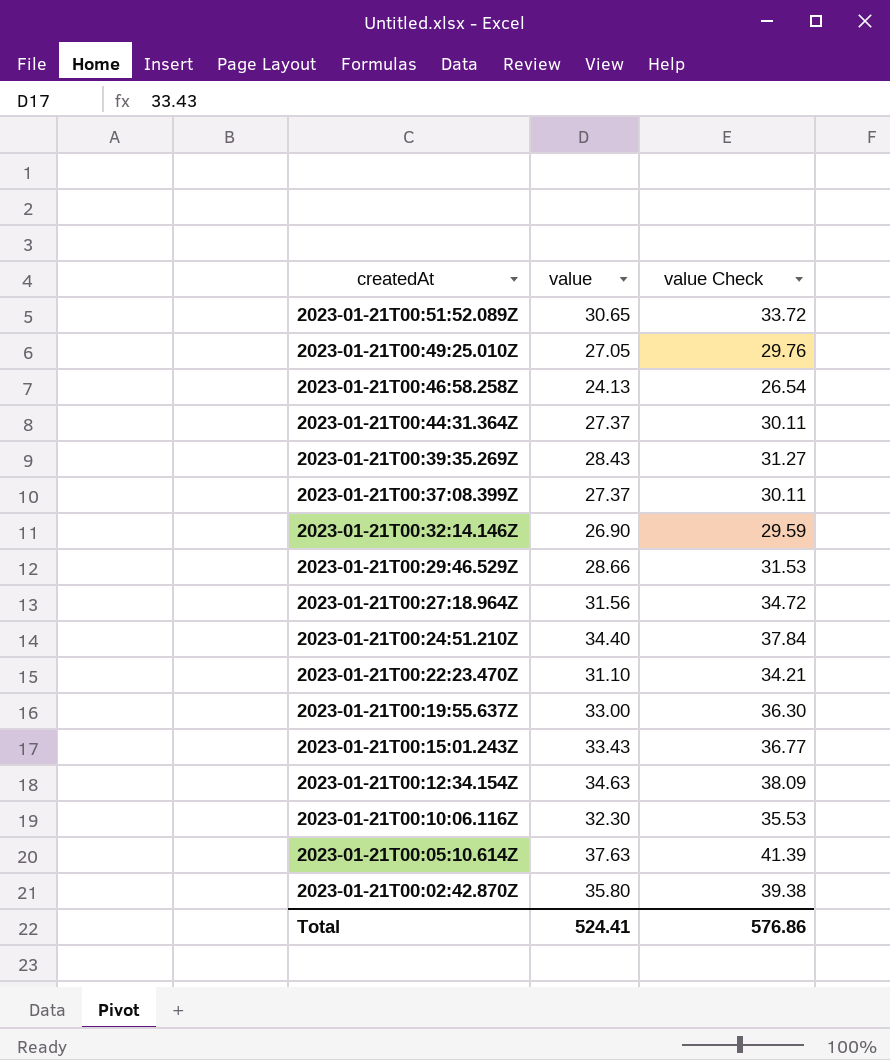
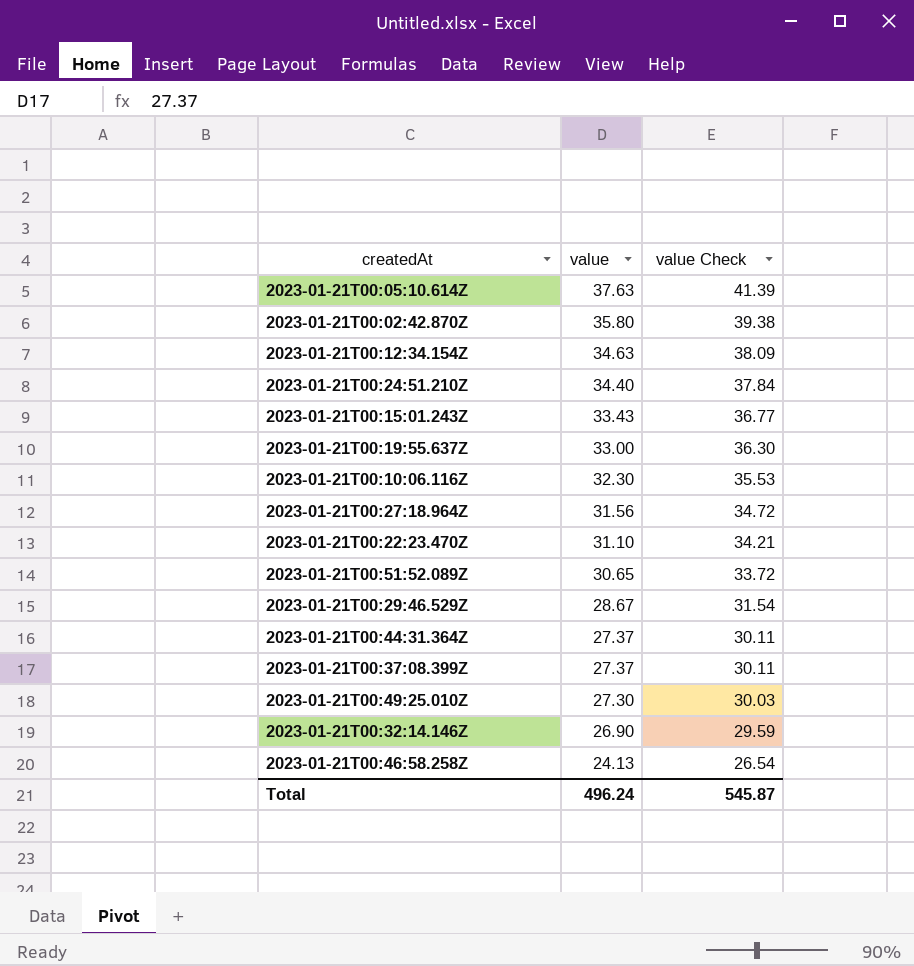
row order: createdAt descending -> value descending
row 2023-01-21T00:39:35.269Z: 28.43 | 31.27 -> none
2023-01-21T00:29:46.529Z | value: 28.66 -> 28.67
2023-01-21T00:29:46.529Z | value Check: 31.53 -> 31.54
2023-01-21T00:49:25.010Z | value: 27.05 -> 27.30
2023-01-21T00:49:25.010Z | value Check: 29.76 -> 30.03
Total | value: 524.41 -> 496.24
Total | value Check: 576.86 -> 545.87

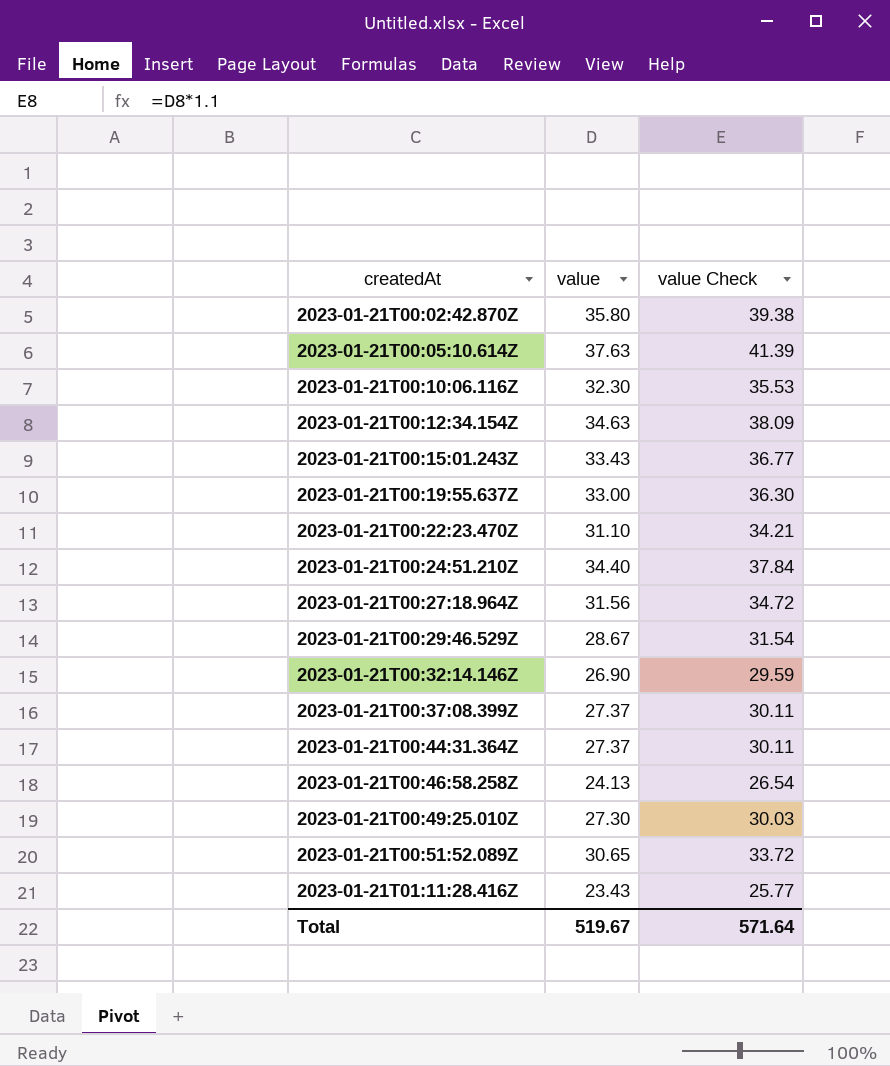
row order: value descending -> createdAt ascending
row 2023-01-21T01:11:28.416Z: none -> 23.43 | 25.77
Total | value: 496.24 -> 519.67
Total | value Check: 545.87 -> 571.64

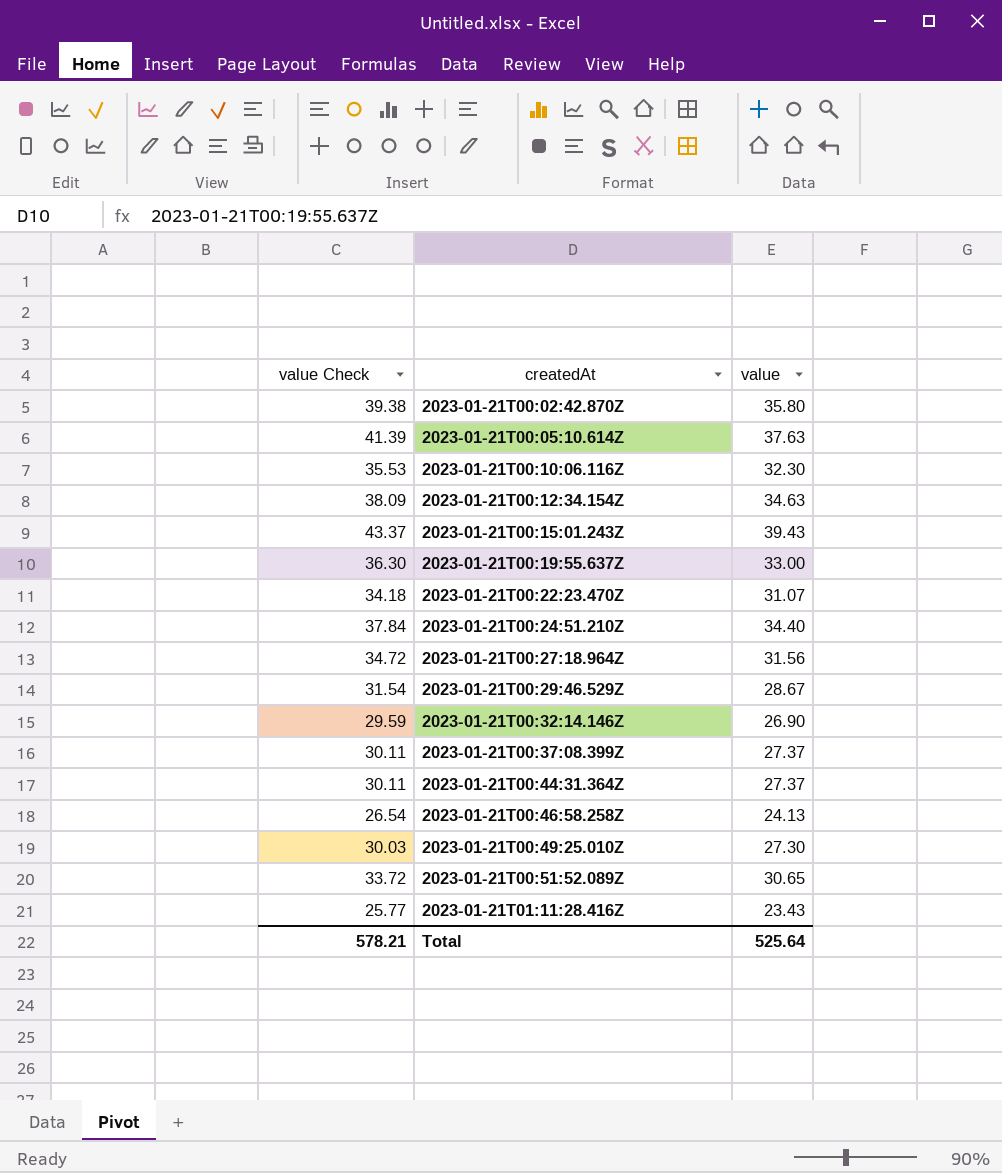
column value Check | position: 3 -> 1
2023-01-21T00:15:01.243Z | value Check: 36.77 -> 43.37
2023-01-21T00:15:01.243Z | value: 33.43 -> 39.43
2023-01-21T00:22:23.470Z | value Check: 34.21 -> 34.18
2023-01-21T00:22:23.470Z | value: 31.10 -> 31.07
Total | value Check: 571.64 -> 578.21
Total | value: 519.67 -> 525.64

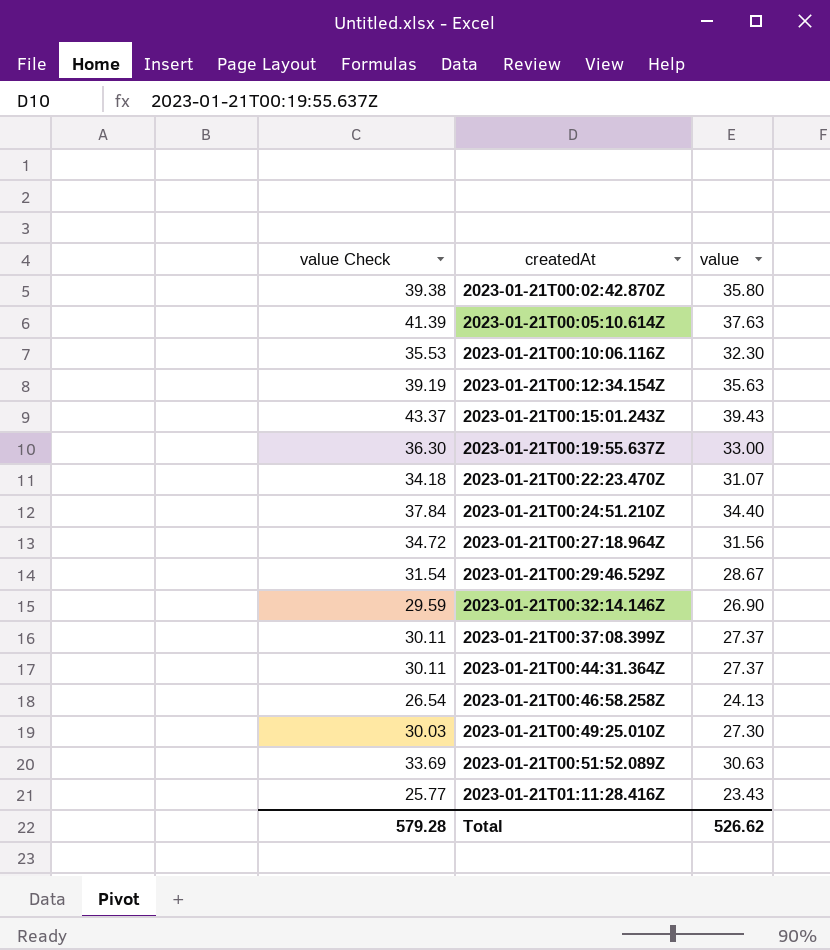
2023-01-21T00:12:34.154Z | value Check: 38.09 -> 39.19
2023-01-21T00:12:34.154Z | value: 34.63 -> 35.63
2023-01-21T00:51:52.089Z | value Check: 33.72 -> 33.69
2023-01-21T00:51:52.089Z | value: 30.65 -> 30.63
Total | value Check: 578.21 -> 579.28
Total | value: 525.64 -> 526.62

